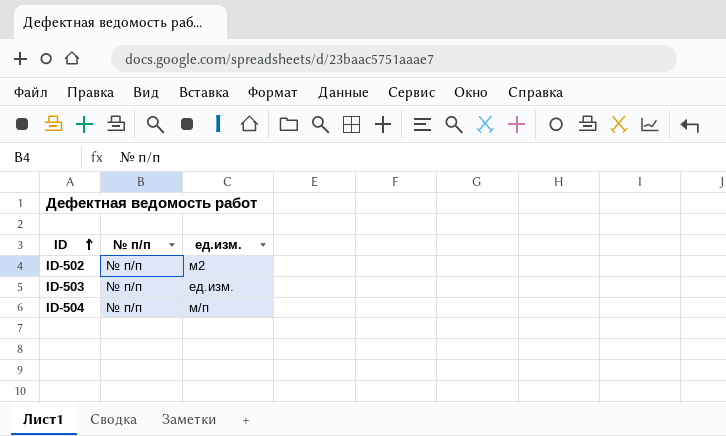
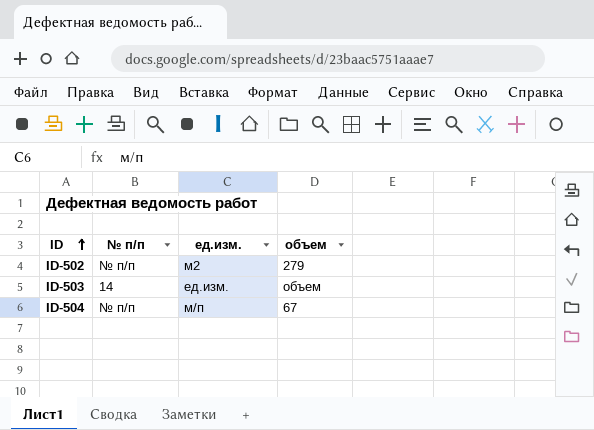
column объем | position: none -> 4
ID-503 | № п/п: № п/п -> 14

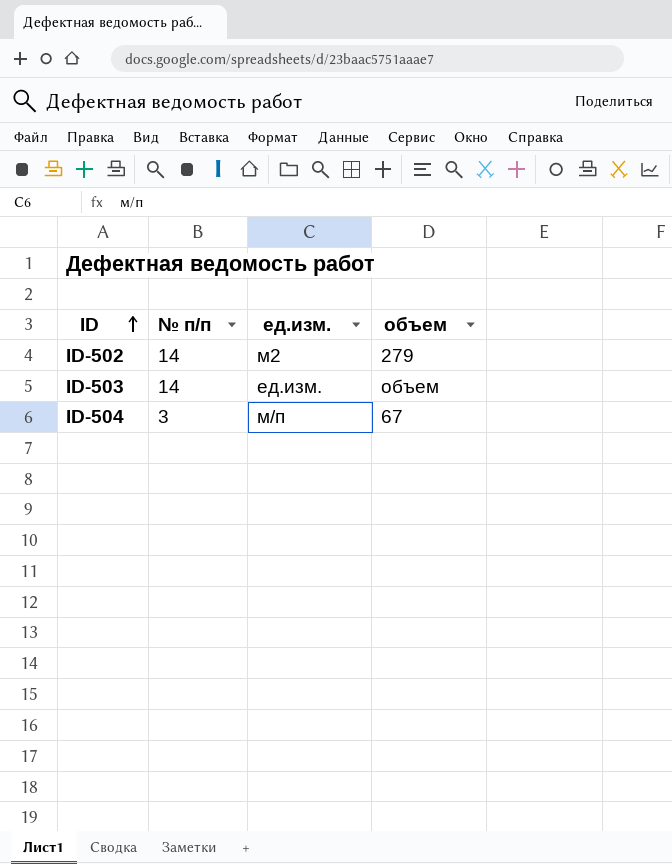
ID-502 | № п/п: № п/п -> 14
ID-504 | № п/п: № п/п -> 3

